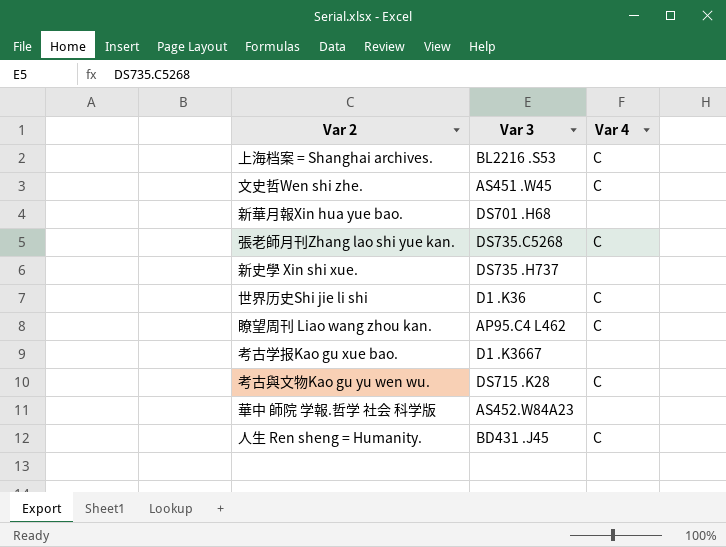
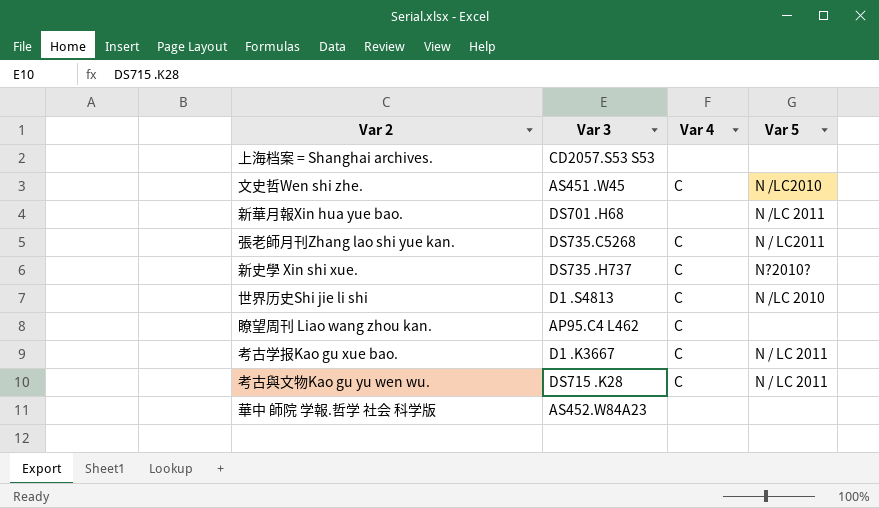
column Var 5 | position: none -> 4
row 人生 Ren sheng = Humanity.: BD431 .J45 | C -> none
上海档案 = Shanghai archives. | Var 3: BL2216 .S53 -> CD2057.S53 S53
上海档案 = Shanghai archives. | Var 4: C -> none
新史學 Xin shi xue. | Var 4: none -> C
世界历史Shi jie li shi | Var 3: D1 .K36 -> D1 .S4813
考古学报Kao gu xue bao. | Var 4: none -> C

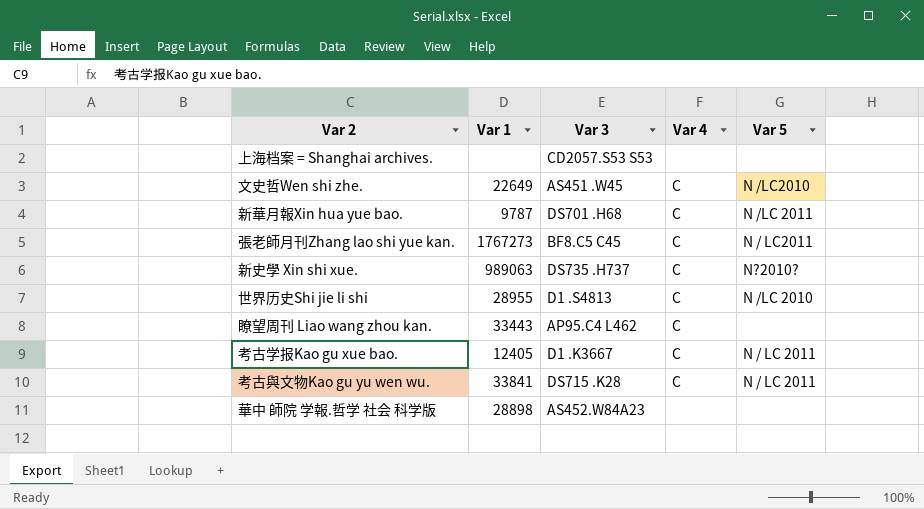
column Var 1 | position: none -> 2
新華月報Xin hua yue bao. | Var 4: none -> C
張老師月刊Zhang lao shi yue kan. | Var 3: DS735.C5268 -> BF8.C5 C45

